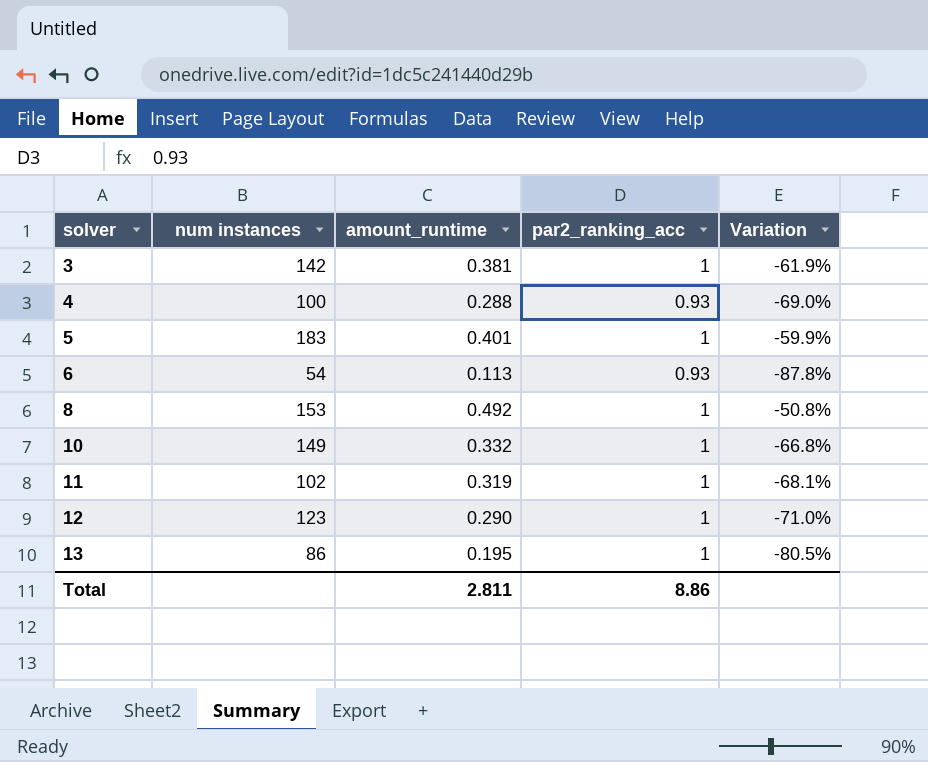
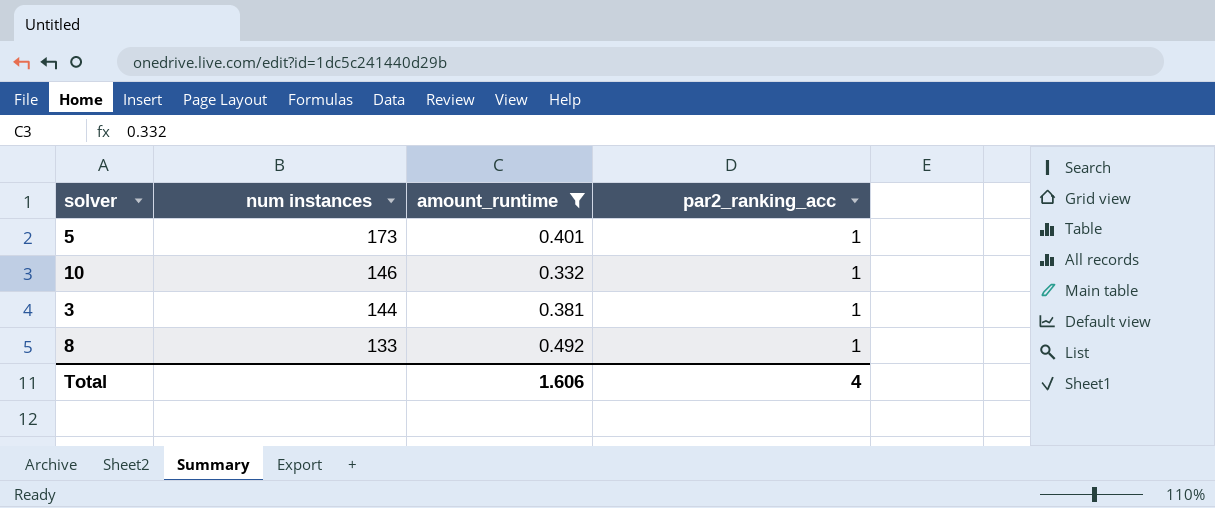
filter: none -> amount_runtime >= 0.332
row order: solver ascending -> num instances descending
column Variation | formula: ([amount_runtime] - [par2_ranking_acc]) / [par2_ranking_acc] -> none
5 | num instances: 183 -> 173
10 | num instances: 149 -> 146
3 | num instances: 142 -> 144
8 | num instances: 153 -> 133
Total | amount_runtime: 2.811 -> 1.606
Total | par2_ranking_acc: 8.86 -> 4

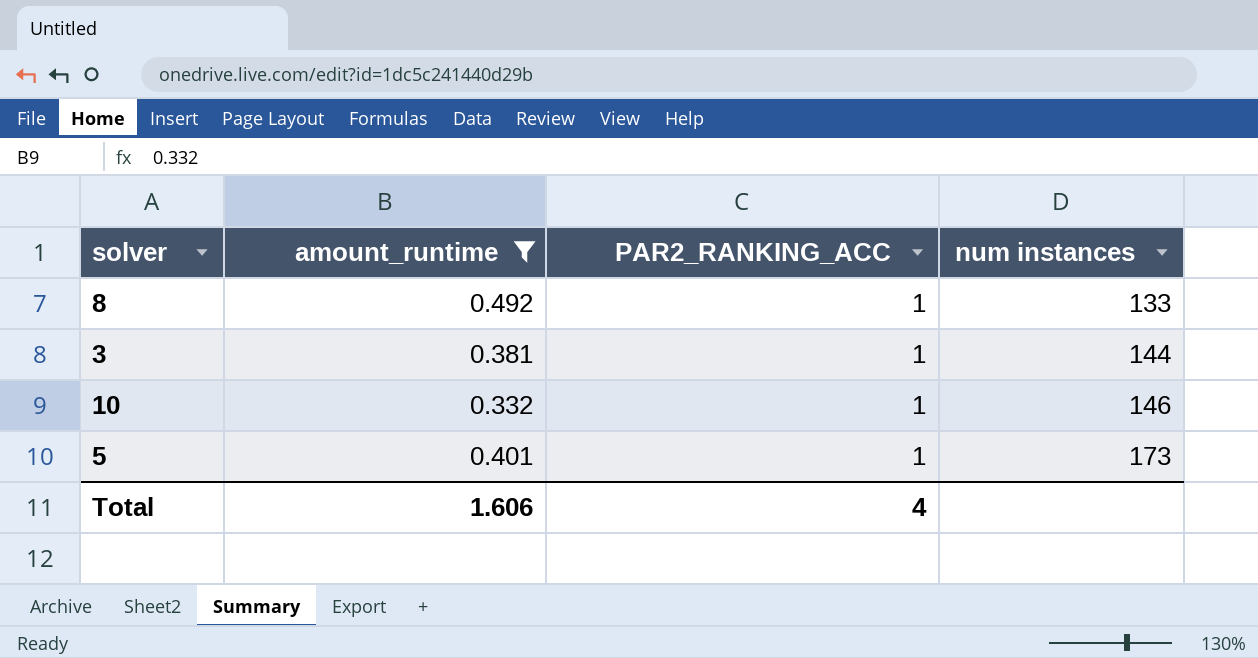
row order: num instances descending -> num instances ascending
column name: par2_ranking_acc -> PAR2_RANKING_ACC
column num instances | position: 2 -> 4

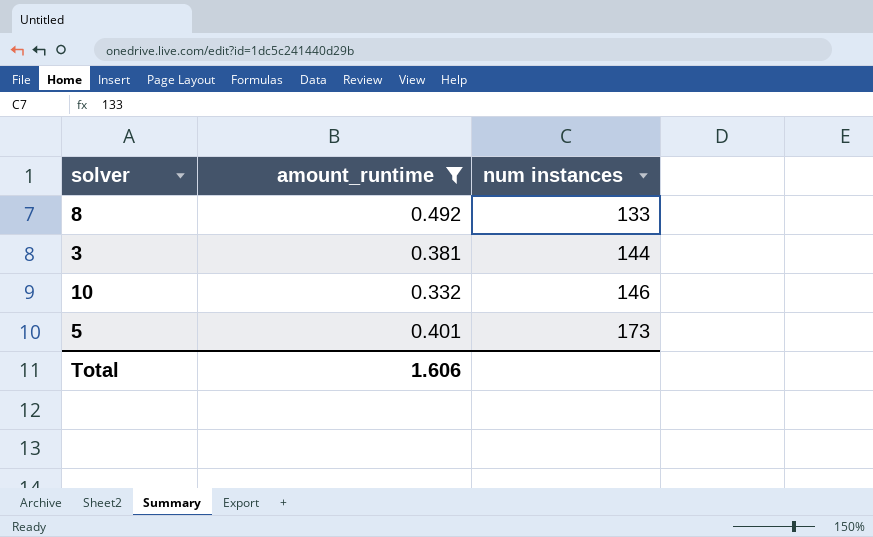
column PAR2_RANKING_ACC | position: 3 -> none

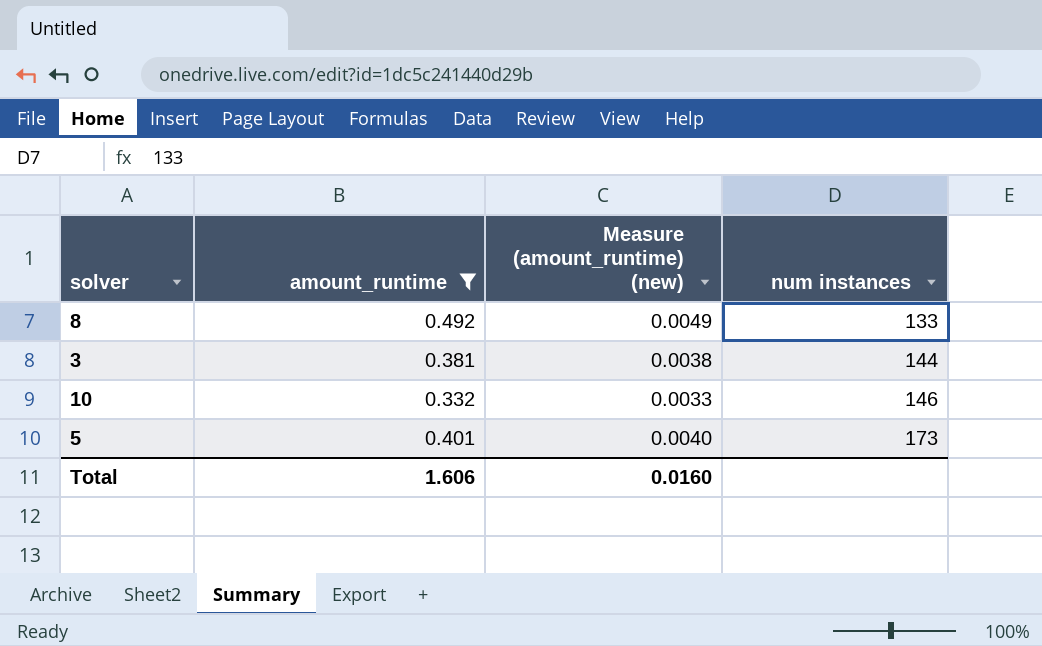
column Measure (amount_runtime) (new) | formula: none -> [amount_runtime] * 0.01

